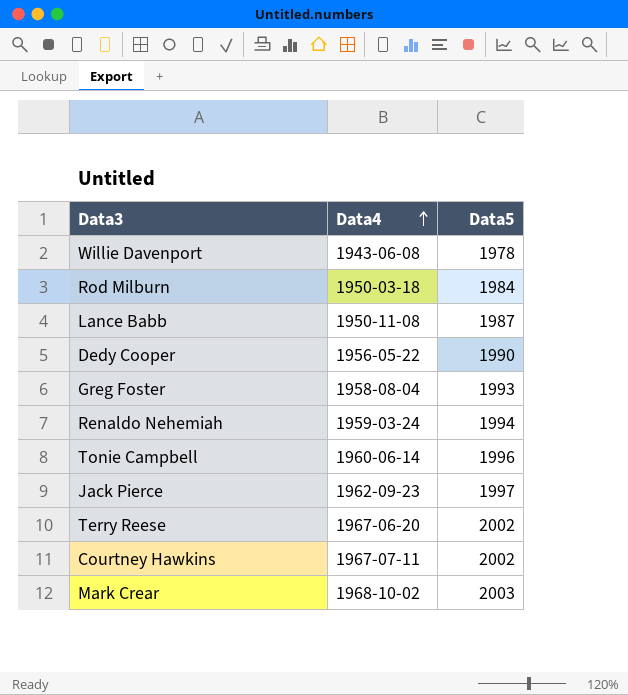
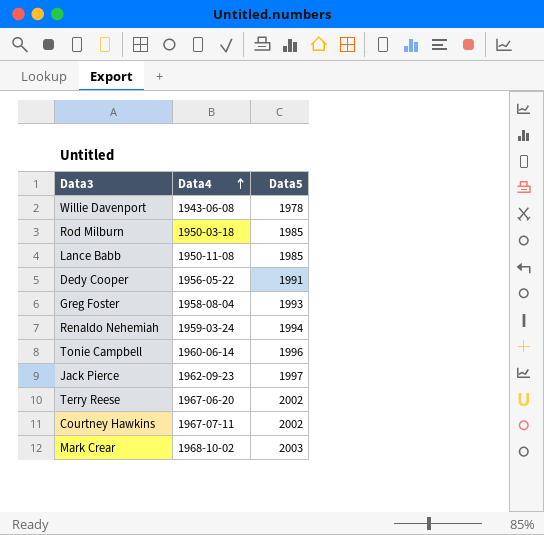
Rod Milburn | Data5: 1984 -> 1985
Lance Babb | Data5: 1987 -> 1985
Dedy Cooper | Data5: 1990 -> 1991

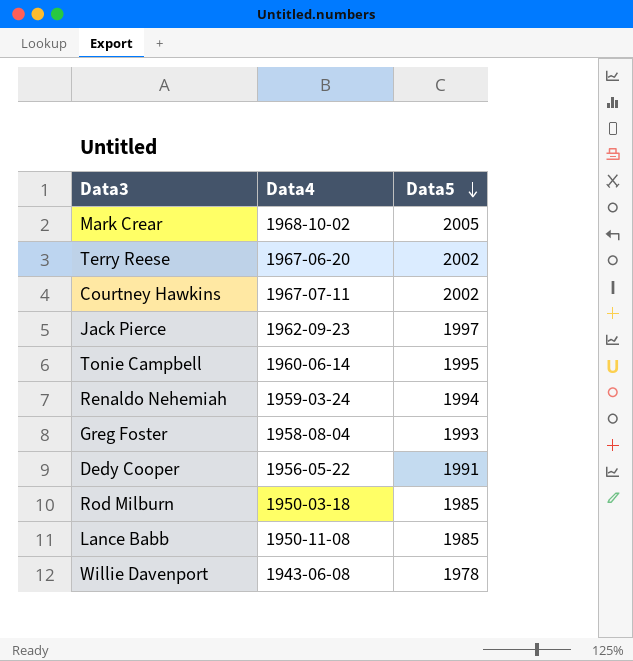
row order: Data4 ascending -> Data5 descending
Mark Crear | Data5: 2003 -> 2005
Tonie Campbell | Data5: 1996 -> 1995

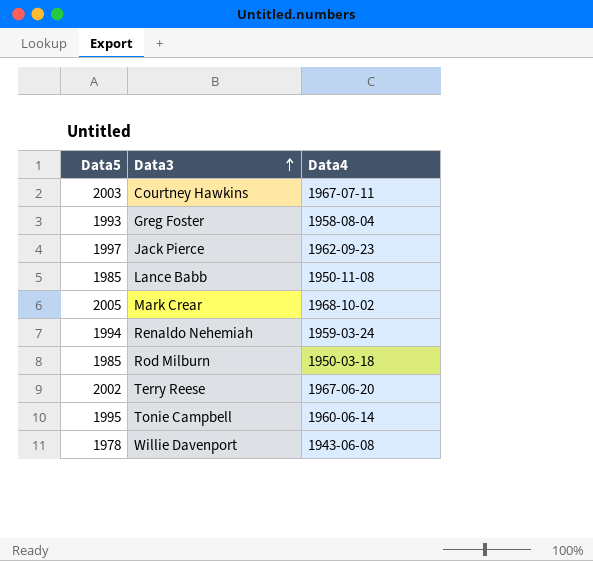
row order: Data5 descending -> Data3 ascending
column Data5 | position: 3 -> 1
row Dedy Cooper: 1956-05-22 | 1991 -> none
Courtney Hawkins | Data5: 2002 -> 2003

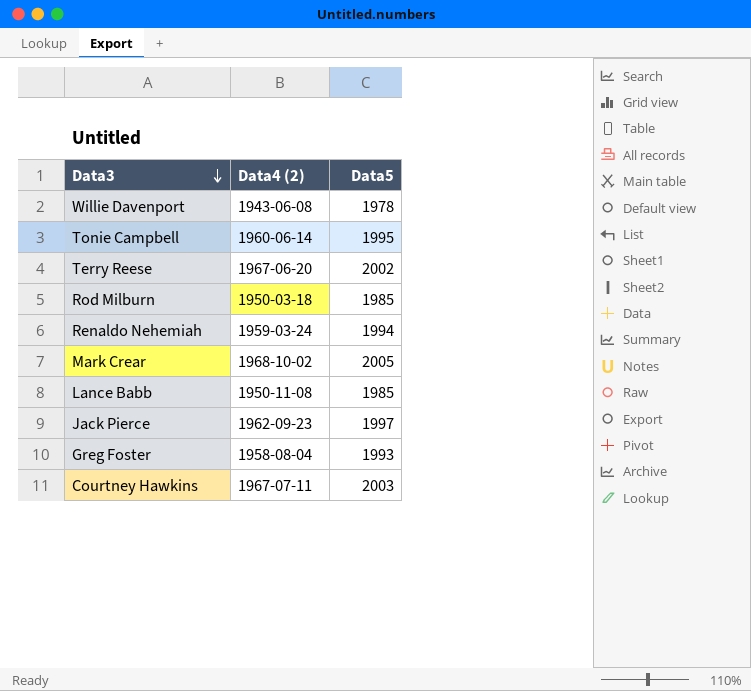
row order: Data3 ascending -> Data3 descending
column name: Data4 -> Data4 (2)
column Data5 | position: 1 -> 3

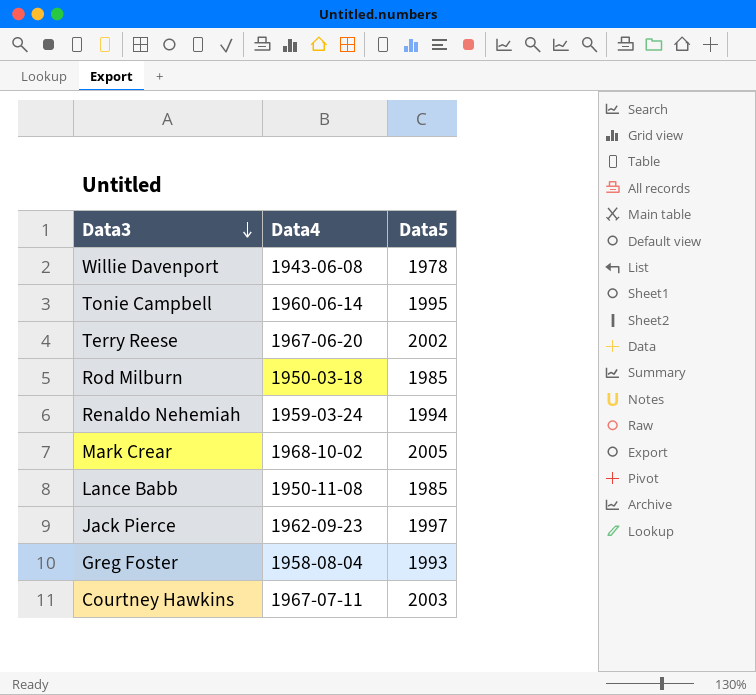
column name: Data4 (2) -> Data4

